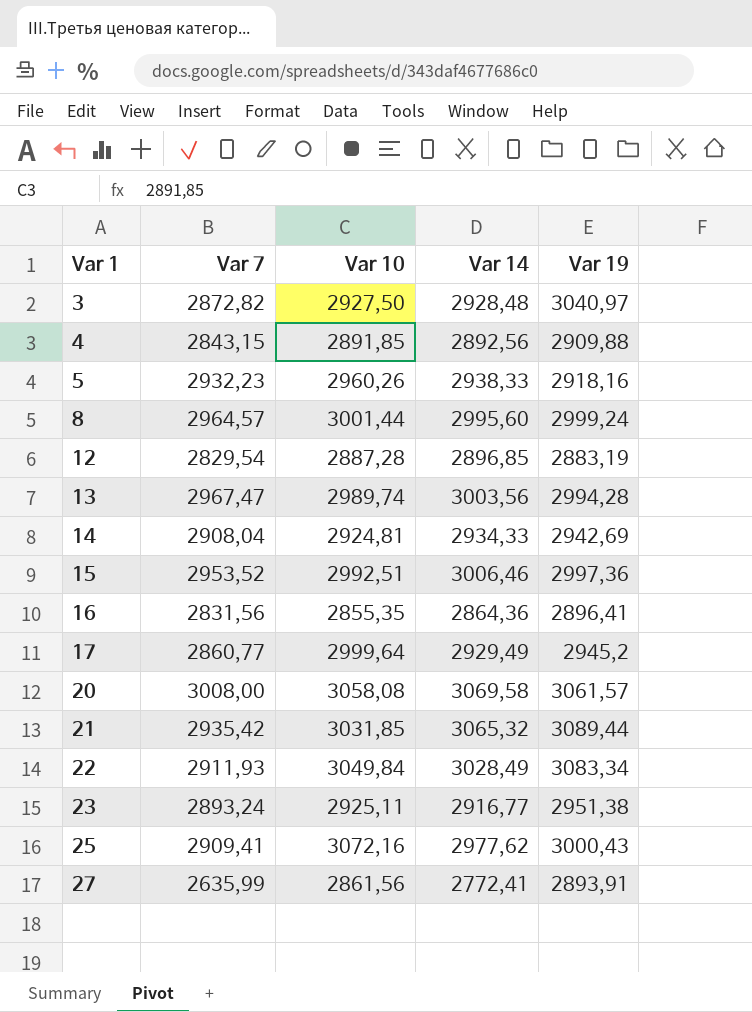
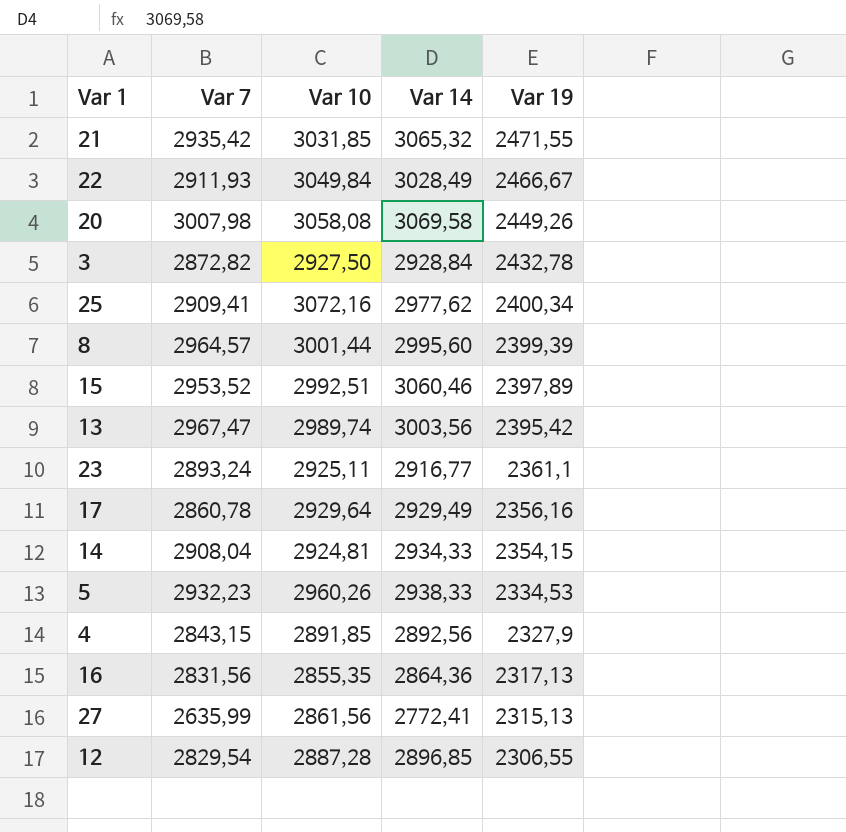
row order: Var 1 ascending -> Var 19 descending
21 | Var 19: 3089,44 -> 2471,55
22 | Var 19: 3083,34 -> 2466,67
20 | Var 7: 3008,00 -> 3007,98
20 | Var 19: 3061,57 -> 2449,26
3 | Var 14: 2928,48 -> 2928,84
3 | Var 19: 3040,97 -> 2432,78
25 | Var 19: 3000,43 -> 2400,34
8 | Var 19: 2999,24 -> 2399,39
15 | Var 14: 3006,46 -> 3060,46
15 | Var 19: 2997,36 -> 2397,89
13 | Var 19: 2994,28 -> 2395,42
23 | Var 19: 2951,38 -> 2361,1
17 | Var 7: 2860,77 -> 2860,78
17 | Var 10: 2999,64 -> 2929,64
17 | Var 19: 2945,2 -> 2356,16
14 | Var 19: 2942,69 -> 2354,15
5 | Var 19: 2918,16 -> 2334,53
4 | Var 19: 2909,88 -> 2327,9
16 | Var 19: 2896,41 -> 2317,13
27 | Var 19: 2893,91 -> 2315,13
12 | Var 19: 2883,19 -> 2306,55

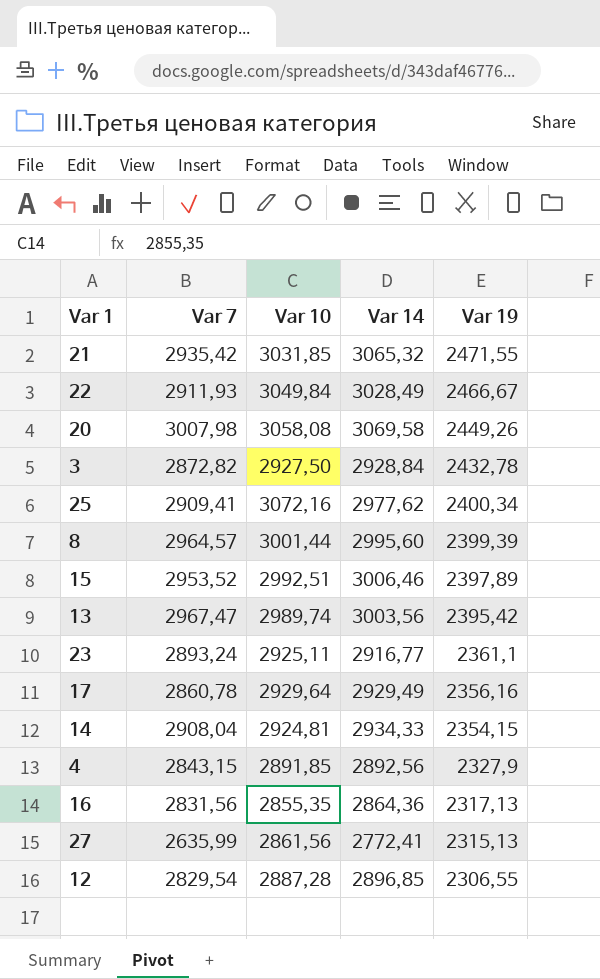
row 5: 2932,23 | 2960,26 | 2938,33 | 2334,53 -> none
15 | Var 14: 3060,46 -> 3006,46

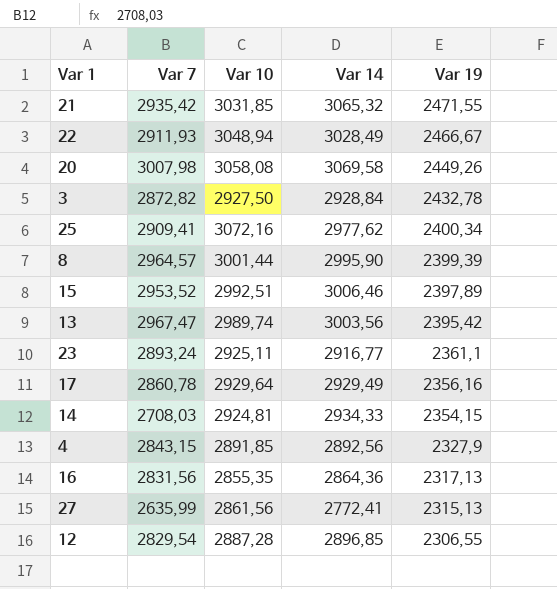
22 | Var 10: 3049,84 -> 3048,94
8 | Var 14: 2995,60 -> 2995,90
14 | Var 7: 2908,04 -> 2708,03

